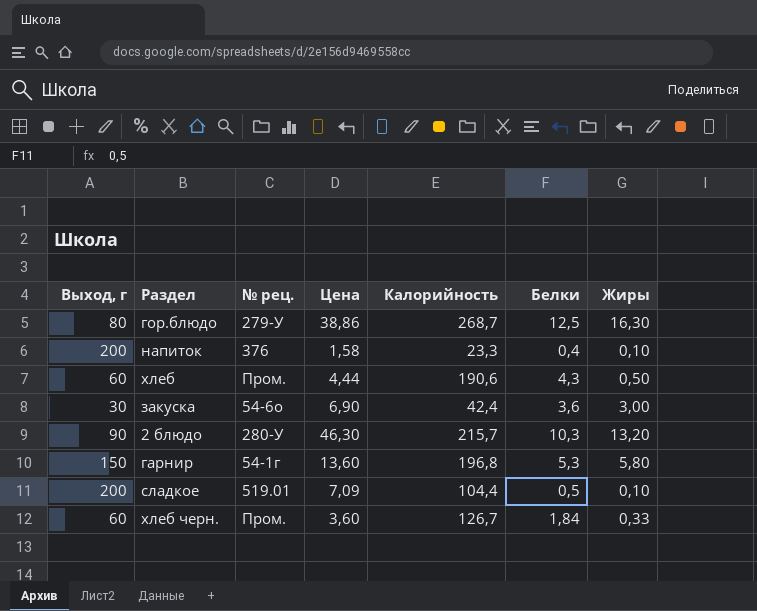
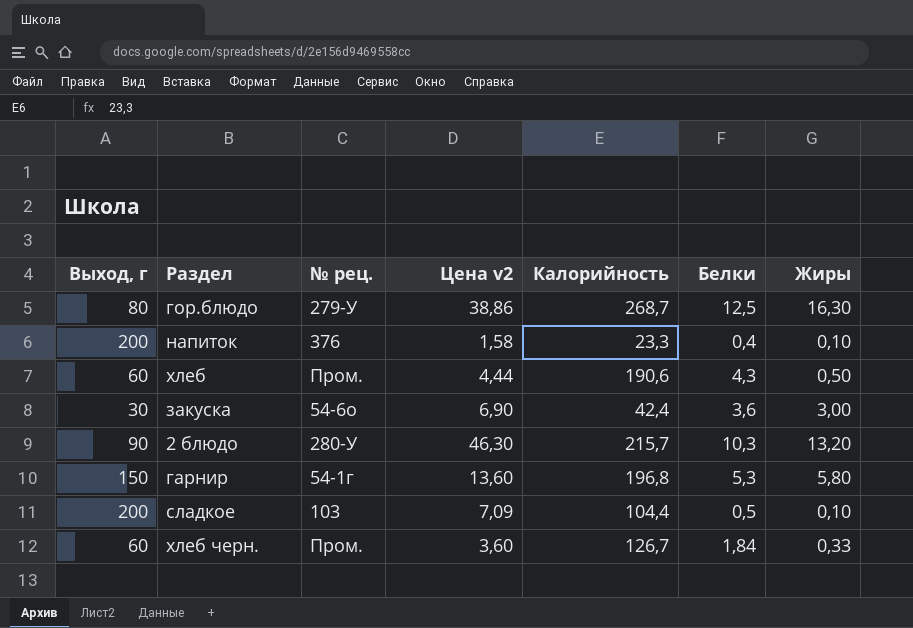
column name: Цена -> Цена v2
сладкое | № рец.: 519.01 -> 103

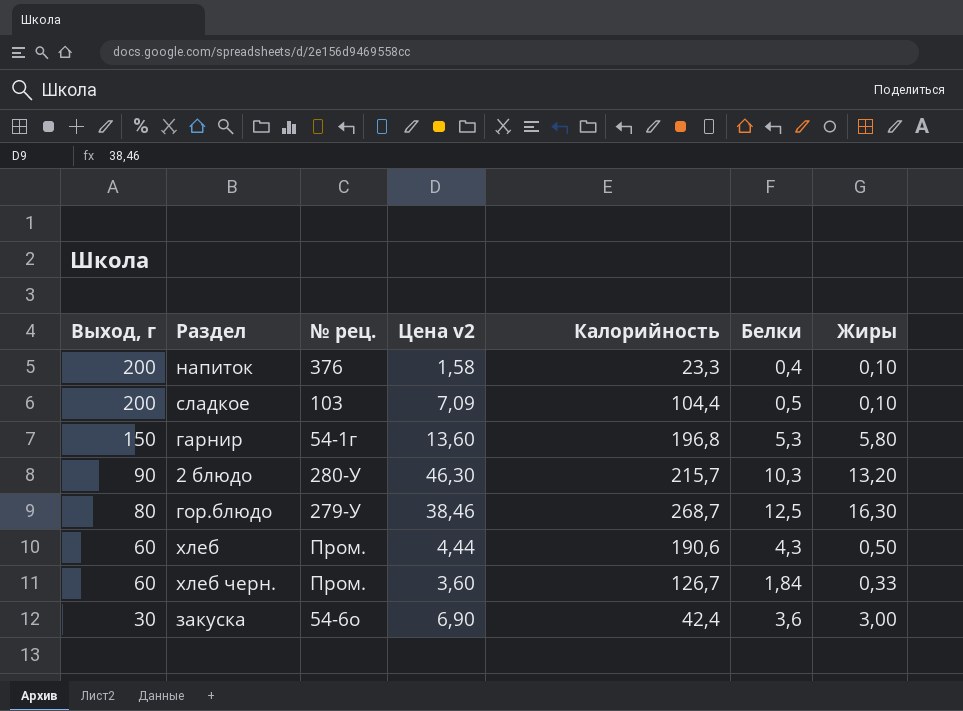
row order: none -> Выход, г descending
гор.блюдо | Цена v2: 38,86 -> 38,46

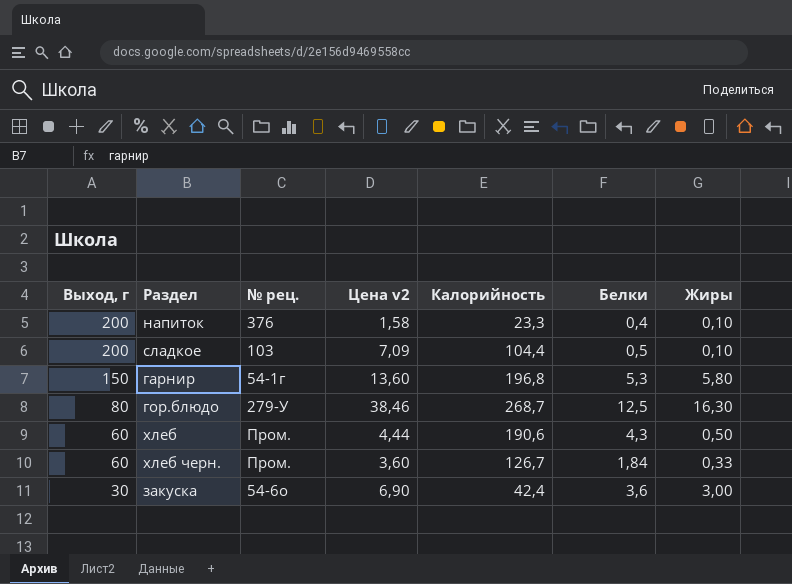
row 2 блюдо: 90 | 280-У | 46,30 | 215,7 | 10,3 | 13,20 -> none

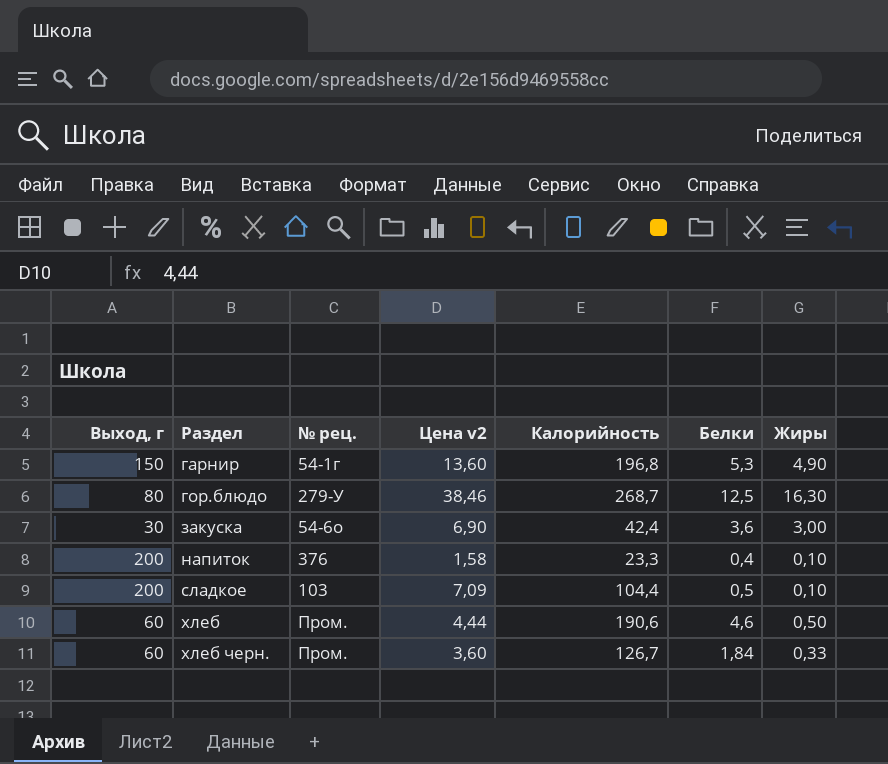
row order: Выход, г descending -> Раздел ascending
гарнир | Жиры: 5,80 -> 4,90
хлеб | Белки: 4,3 -> 4,6

